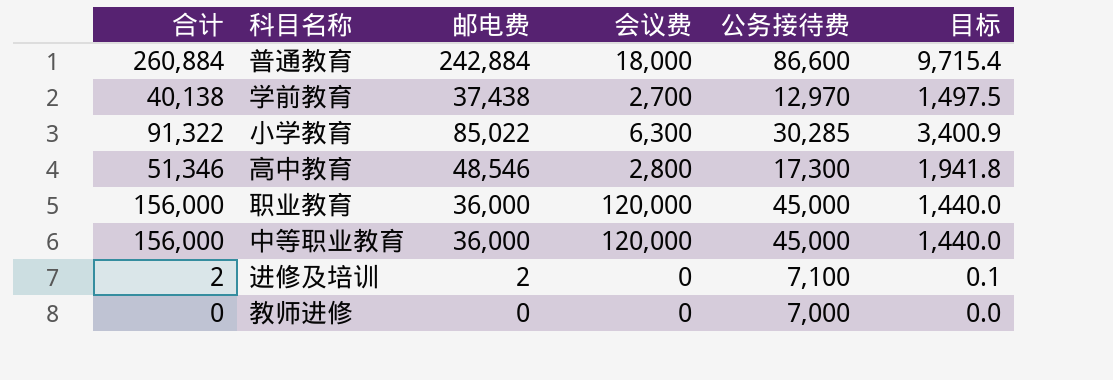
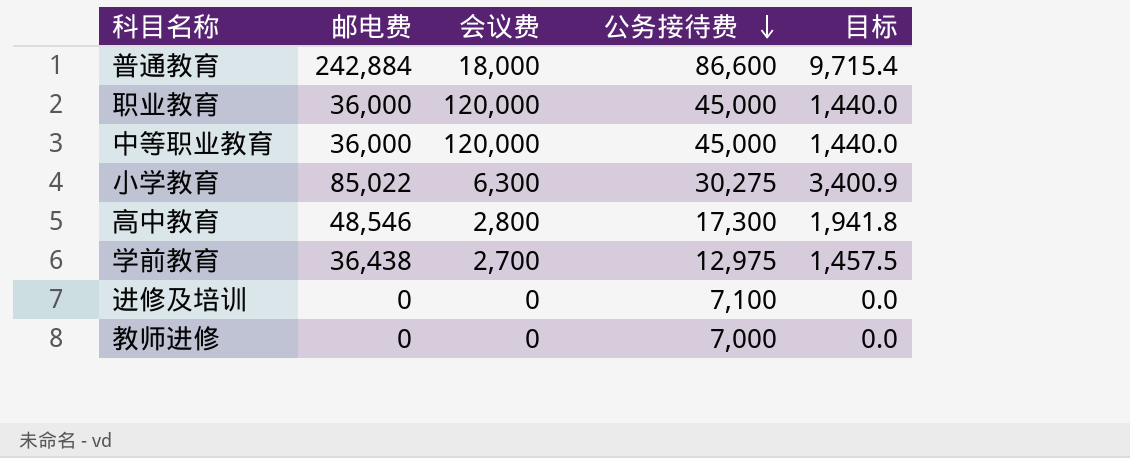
row order: none -> 公务接待费 descending
column 合计 | formula: [邮电费] + [会议费] -> none
小学教育 | 公务接待费: 30,285 -> 30,275
学前教育 | 邮电费: 37,438 -> 36,438
学前教育 | 公务接待费: 12,970 -> 12,975
学前教育 | 目标: 1,497.5 -> 1,457.5
进修及培训 | 邮电费: 2 -> 0
进修及培训 | 目标: 0.1 -> 0.0

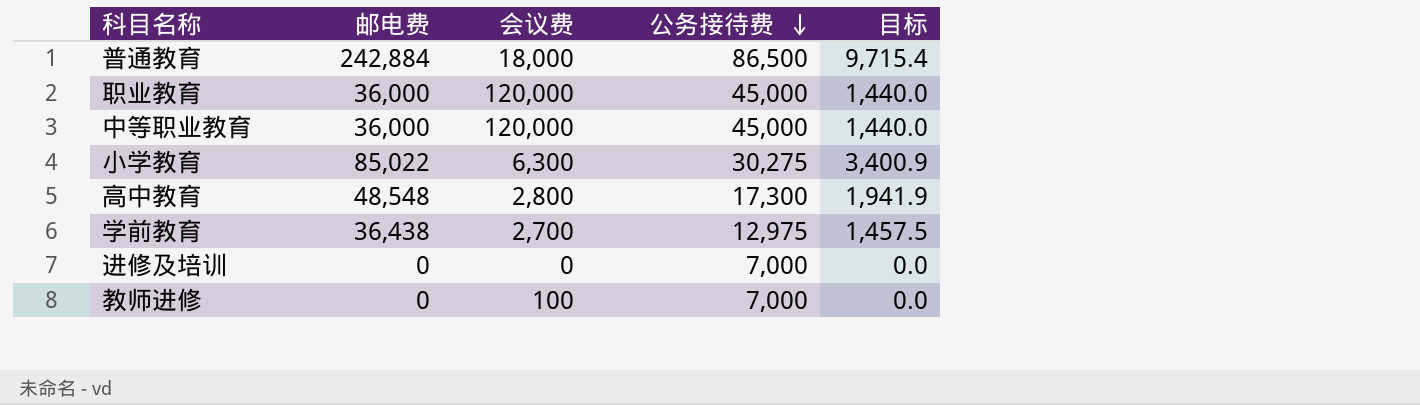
普通教育 | 公务接待费: 86,600 -> 86,500
高中教育 | 邮电费: 48,546 -> 48,548
高中教育 | 目标: 1,941.8 -> 1,941.9
进修及培训 | 公务接待费: 7,100 -> 7,000
教师进修 | 会议费: 0 -> 100

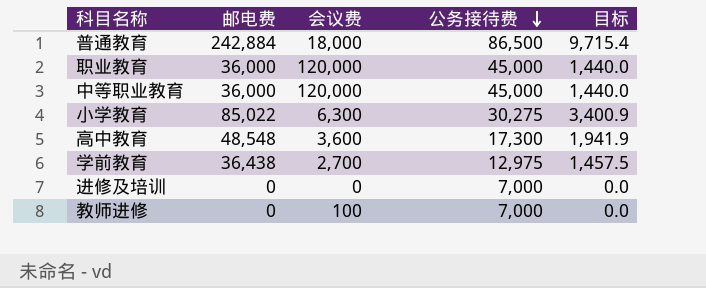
高中教育 | 会议费: 2,800 -> 3,600

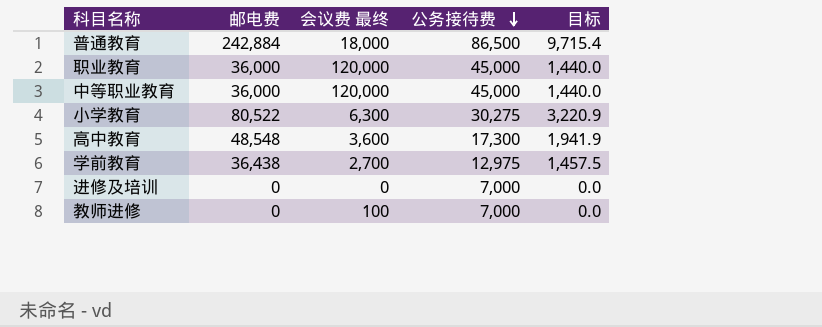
column name: 会议费 -> 会议费 最终
小学教育 | 邮电费: 85,022 -> 80,522
小学教育 | 目标: 3,400.9 -> 3,220.9

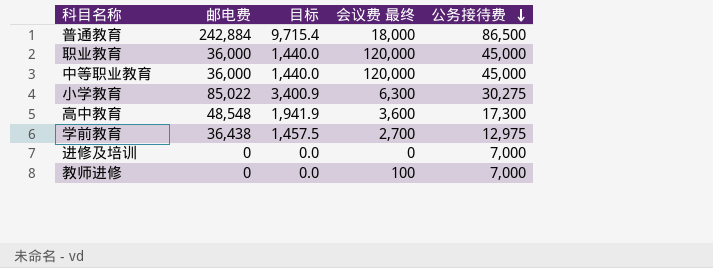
column 目标 | position: 5 -> 3
小学教育 | 邮电费: 80,522 -> 85,022
小学教育 | 目标: 3,220.9 -> 3,400.9

